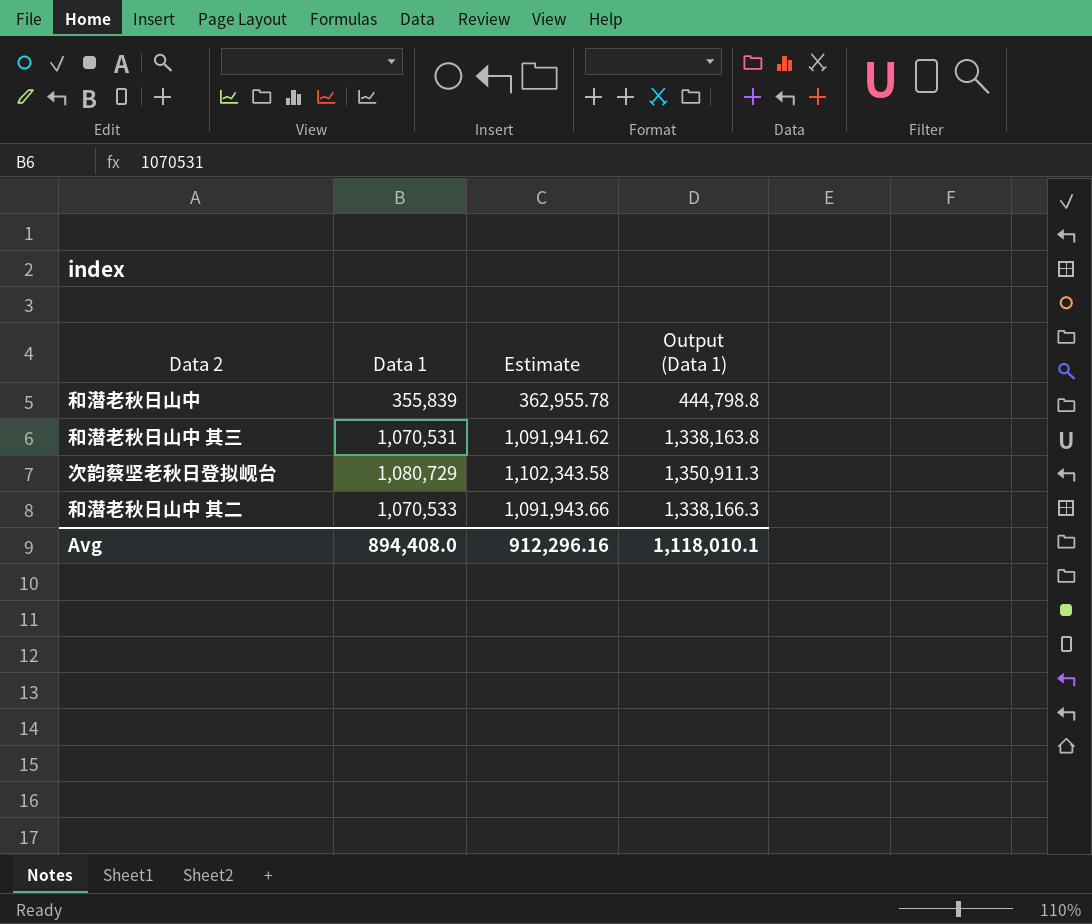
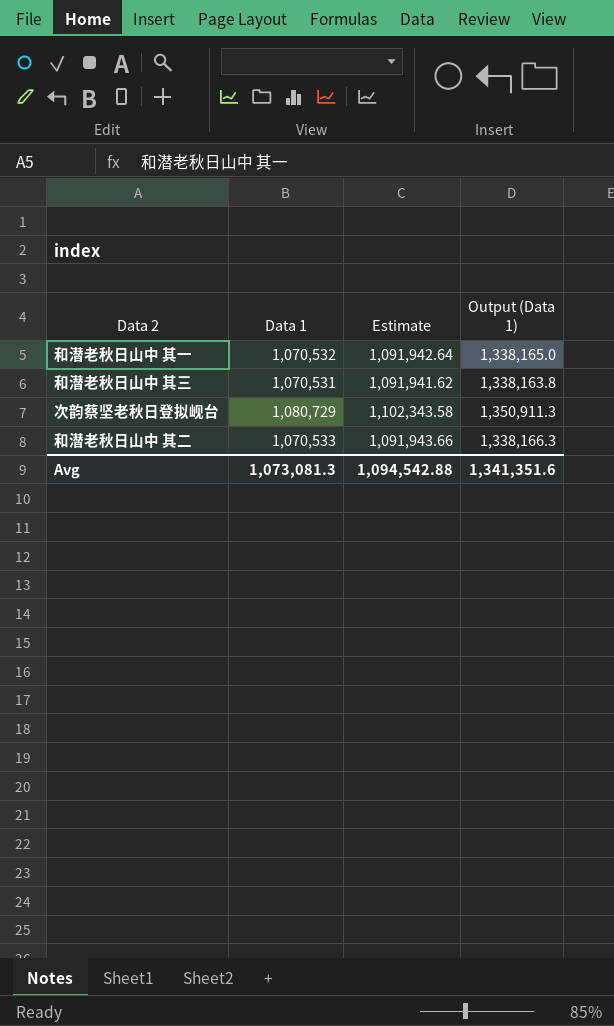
row 和潜老秋日山中: 355,839 | 362,955.78 | 444,798.8 -> none
row 和潜老秋日山中 其一: none -> 1,070,532 | 1,091,942.64 | 1,338,165.0
Avg | Data 1: 894,408.0 -> 1,073,081.3
Avg | Estimate: 912,296.16 -> 1,094,542.88
Avg | Output (Data 1): 1,118,010.1 -> 1,341,351.6

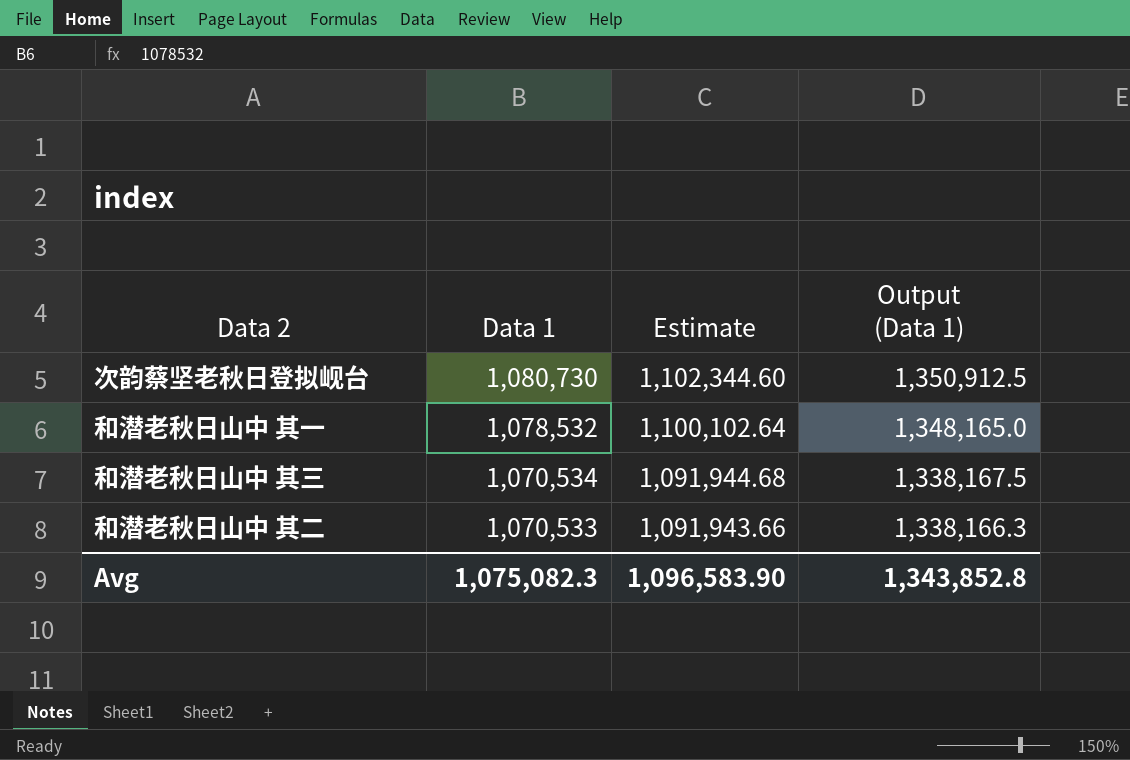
row order: none -> Data 1 descending
次韵蔡坚老秋日登拟岘台 | Data 1: 1,080,729 -> 1,080,730
次韵蔡坚老秋日登拟岘台 | Estimate: 1,102,343.58 -> 1,102,344.60
次韵蔡坚老秋日登拟岘台 | Output (Data 1): 1,350,911.3 -> 1,350,912.5
和潜老秋日山中 其一 | Data 1: 1,070,532 -> 1,078,532
和潜老秋日山中 其一 | Estimate: 1,091,942.64 -> 1,100,102.64
和潜老秋日山中 其一 | Output (Data 1): 1,338,165.0 -> 1,348,165.0
和潜老秋日山中 其三 | Data 1: 1,070,531 -> 1,070,534
和潜老秋日山中 其三 | Estimate: 1,091,941.62 -> 1,091,944.68
和潜老秋日山中 其三 | Output (Data 1): 1,338,163.8 -> 1,338,167.5
Avg | Data 1: 1,073,081.3 -> 1,075,082.3
Avg | Estimate: 1,094,542.88 -> 1,096,583.90
Avg | Output (Data 1): 1,341,351.6 -> 1,343,852.8

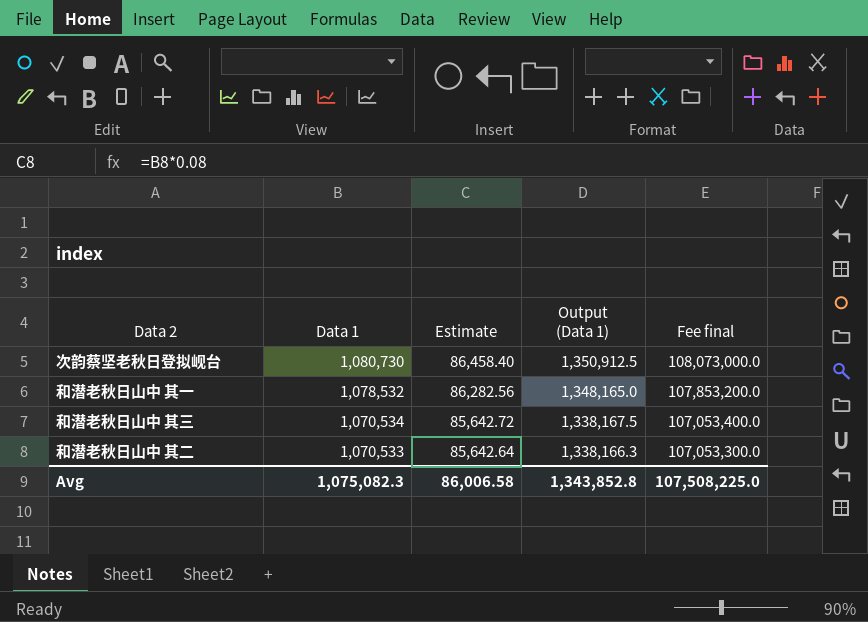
column Estimate | formula: [Data 1] * 1.02 -> [Data 1] * 0.08
column Fee final | formula: none -> [Data 1] * 100
Avg | Estimate: 1,096,583.90 -> 86,006.58

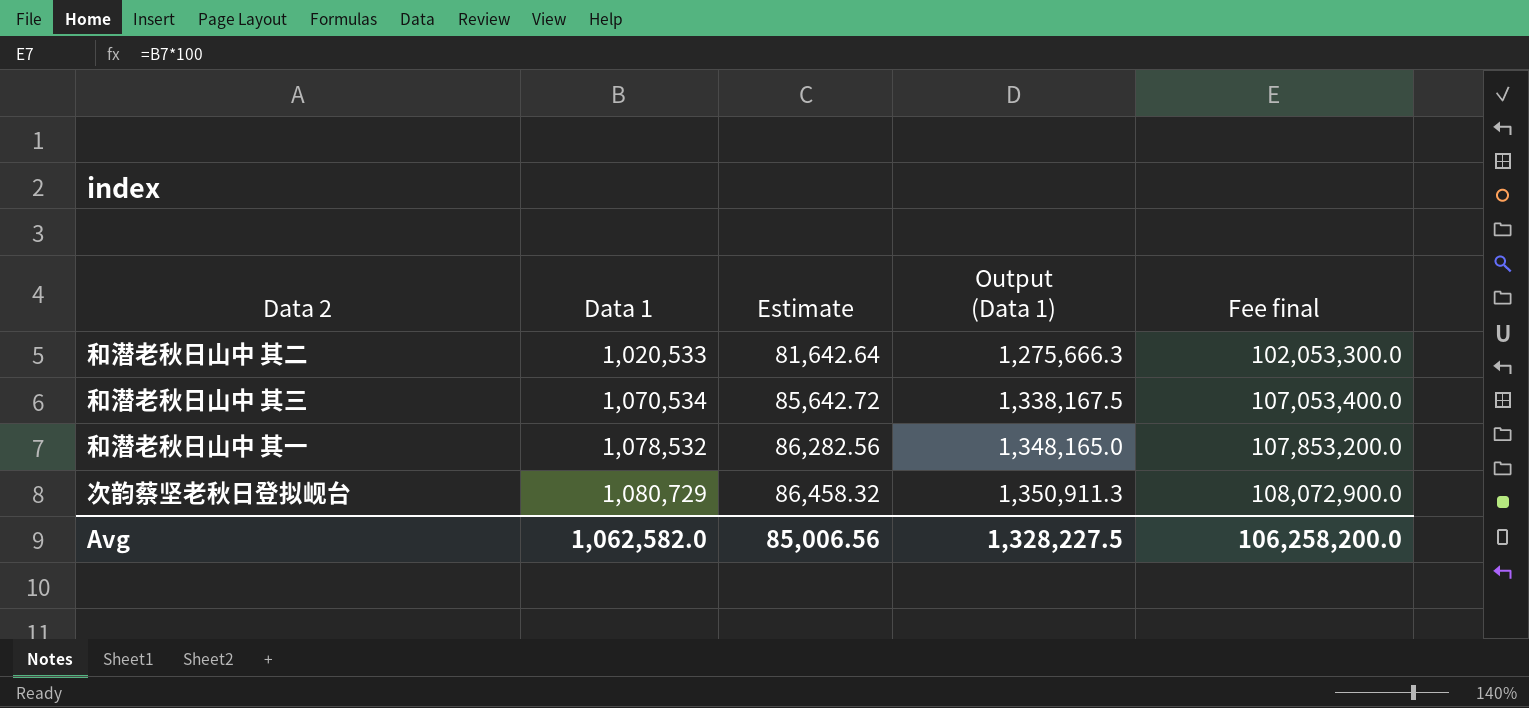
row order: Data 1 descending -> Data 1 ascending
和潜老秋日山中 其二 | Data 1: 1,070,533 -> 1,020,533
和潜老秋日山中 其二 | Estimate: 85,642.64 -> 81,642.64
和潜老秋日山中 其二 | Output (Data 1): 1,338,166.3 -> 1,275,666.3
和潜老秋日山中 其二 | Fee final: 107,053,300.0 -> 102,053,300.0
次韵蔡坚老秋日登拟岘台 | Data 1: 1,080,730 -> 1,080,729
次韵蔡坚老秋日登拟岘台 | Estimate: 86,458.40 -> 86,458.32
次韵蔡坚老秋日登拟岘台 | Output (Data 1): 1,350,912.5 -> 1,350,911.3
次韵蔡坚老秋日登拟岘台 | Fee final: 108,073,000.0 -> 108,072,900.0
Avg | Data 1: 1,075,082.3 -> 1,062,582.0
Avg | Estimate: 86,006.58 -> 85,006.56
Avg | Output (Data 1): 1,343,852.8 -> 1,328,227.5
Avg | Fee final: 107,508,225.0 -> 106,258,200.0

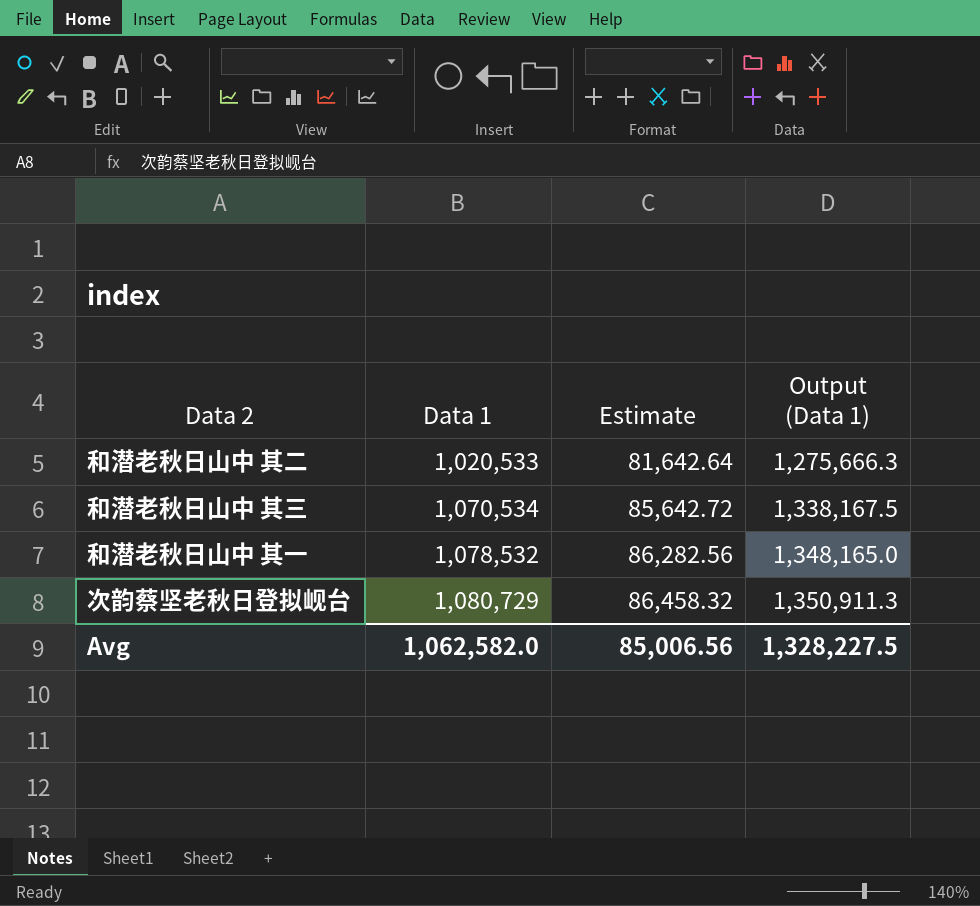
column Fee final | formula: [Data 1] * 100 -> none

